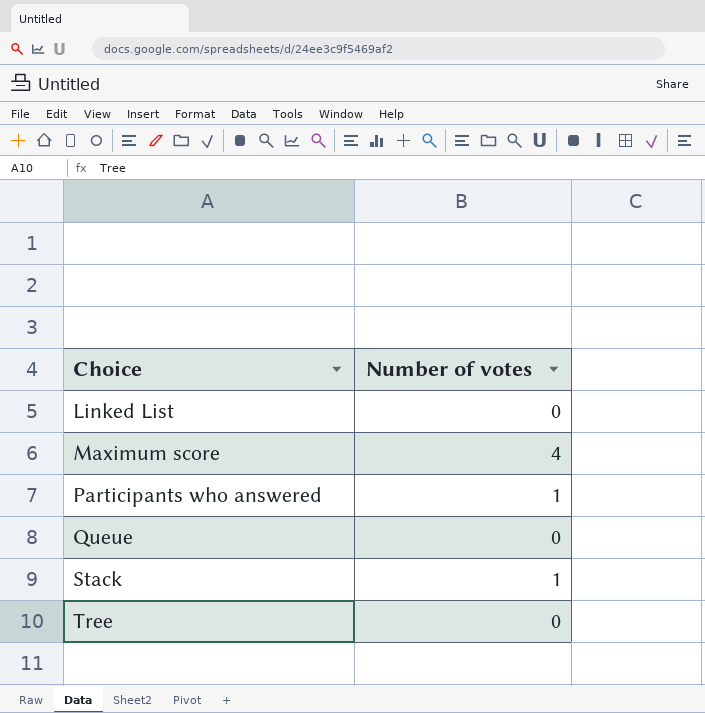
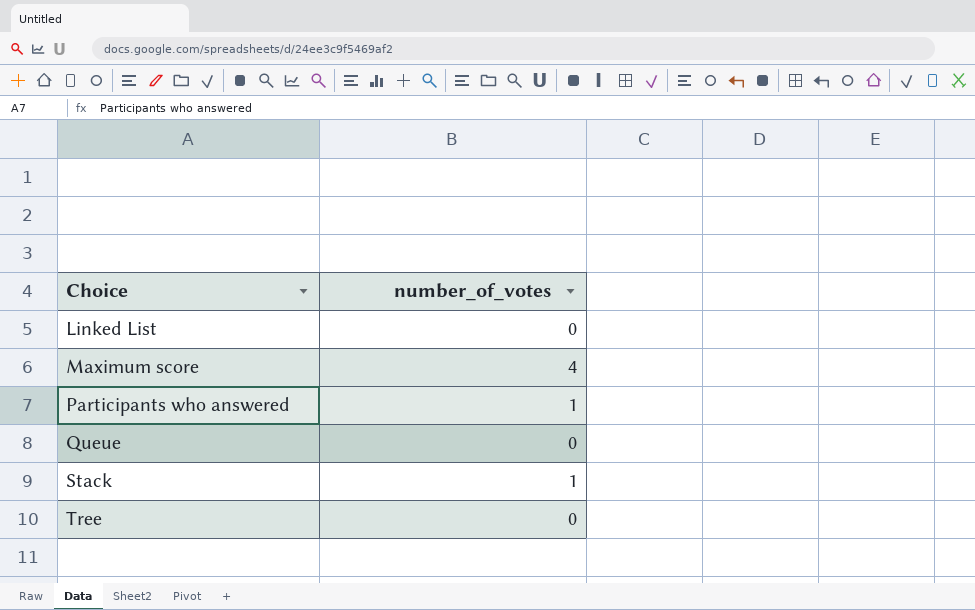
column name: Number of votes -> number_of_votes

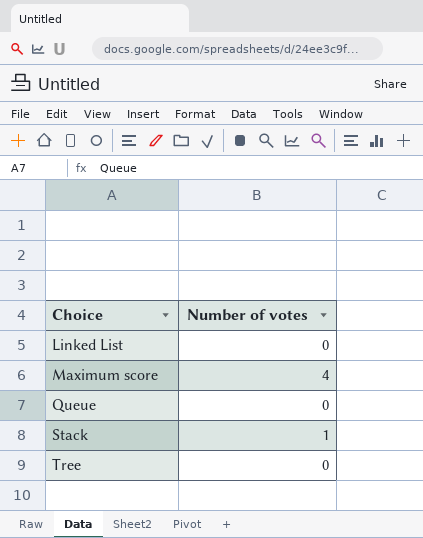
column name: number_of_votes -> Number of votes
row Participants who answered: 1 -> none

